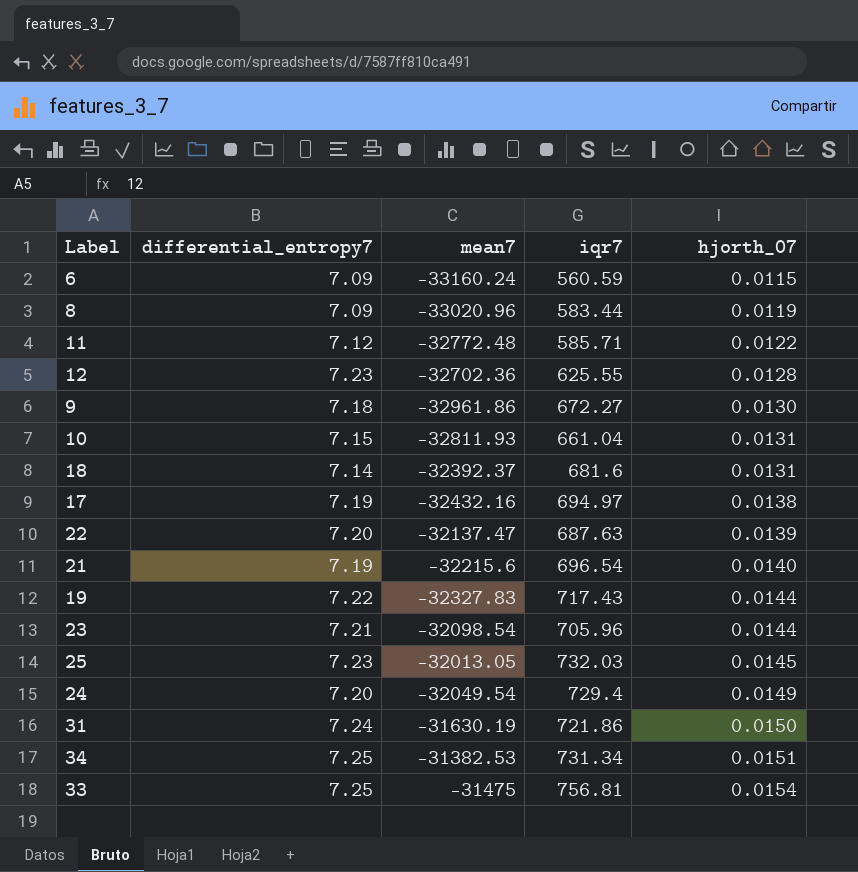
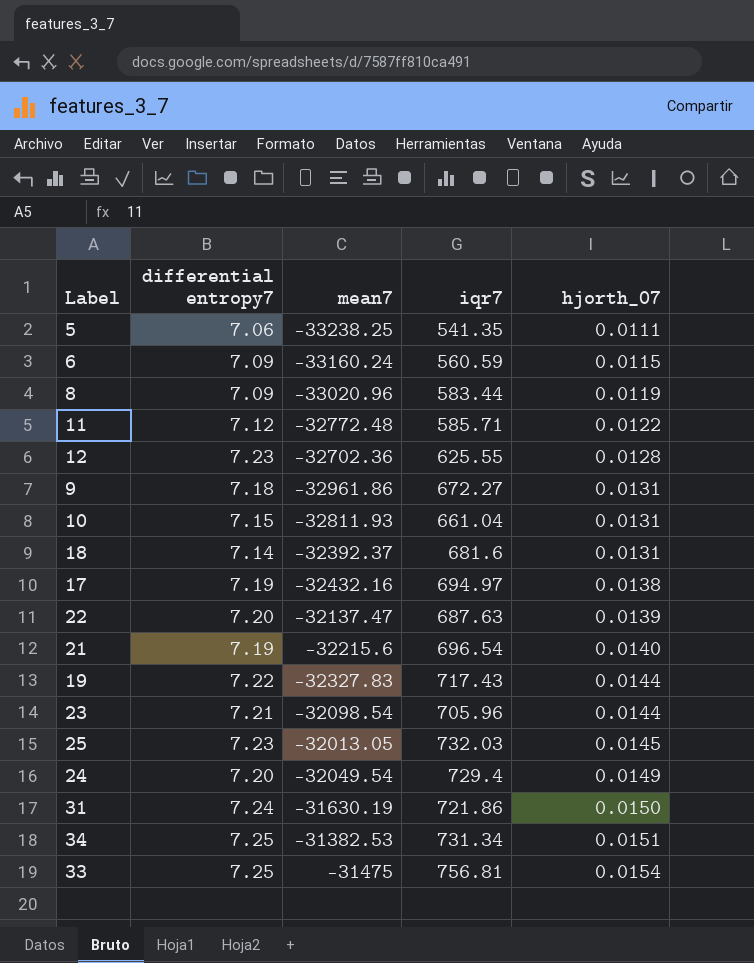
column name: differential_entropy7 -> differential entropy7
row 5: none -> 7.06 | -33238.25 | 541.35 | 0.0111
9 | hjorth_07: 0.0130 -> 0.0131

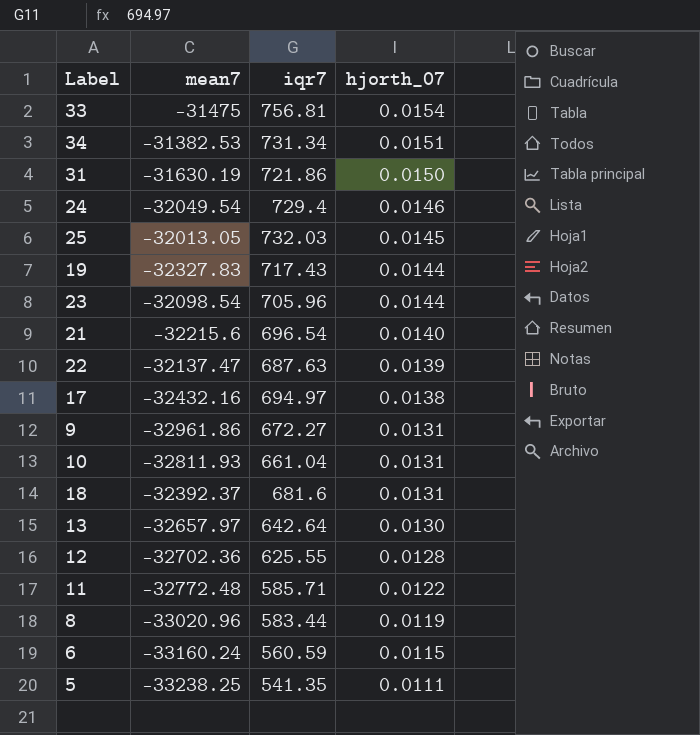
row order: hjorth_07 ascending -> hjorth_07 descending
column differential entropy7 | position: 2 -> none
24 | hjorth_07: 0.0149 -> 0.0146
row 13: none -> -32657.97 | 642.64 | 0.0130

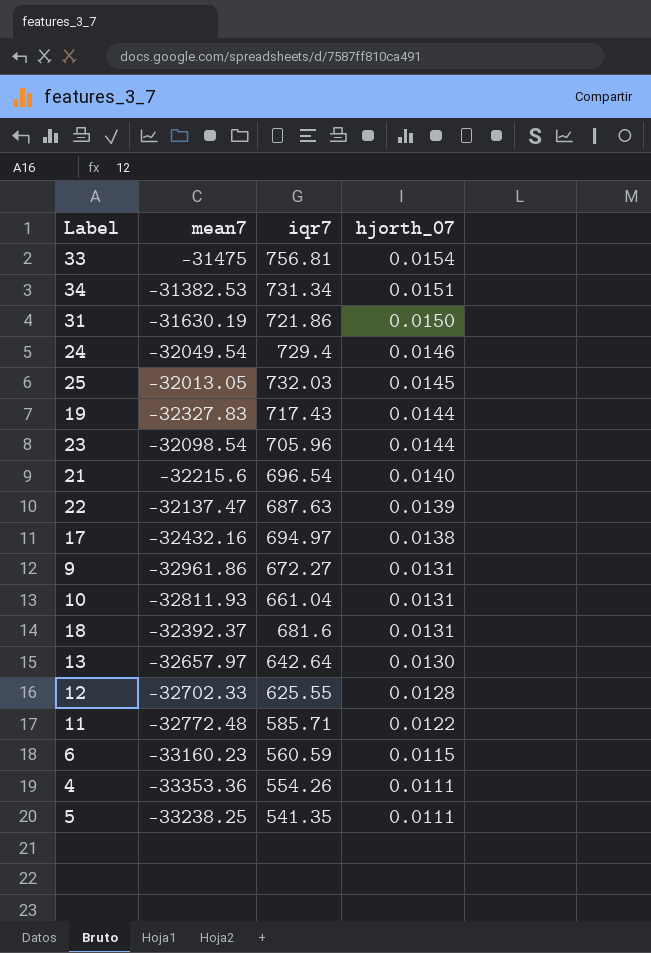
row 8: -33020.96 | 583.44 | 0.0119 -> none
12 | mean7: -32702.36 -> -32702.33
6 | mean7: -33160.24 -> -33160.23
row 4: none -> -33353.36 | 554.26 | 0.0111

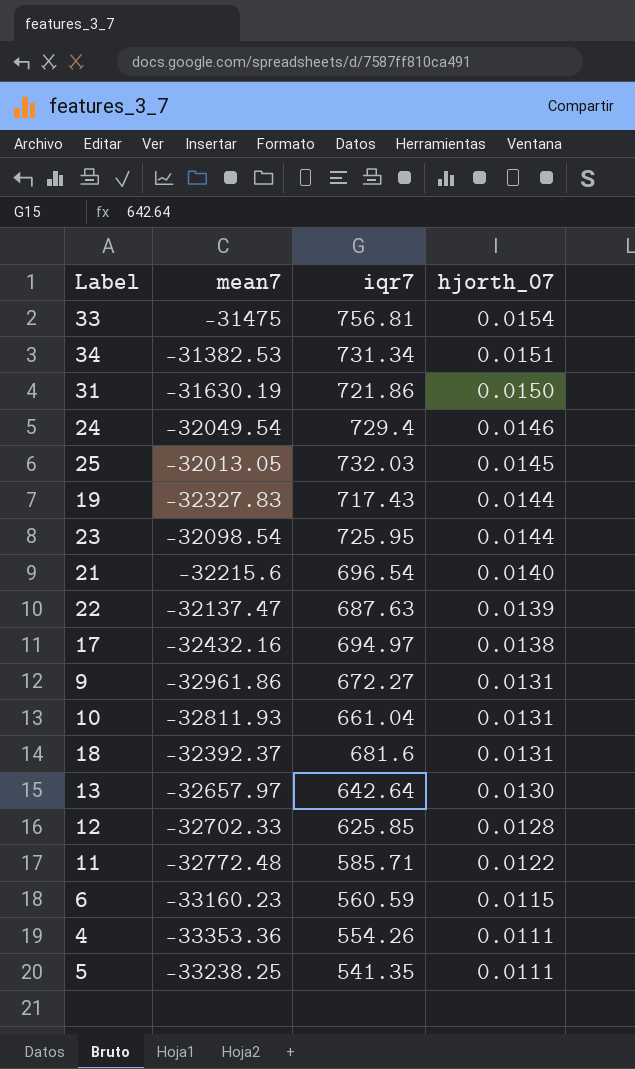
23 | iqr7: 705.96 -> 725.95
12 | iqr7: 625.55 -> 625.85

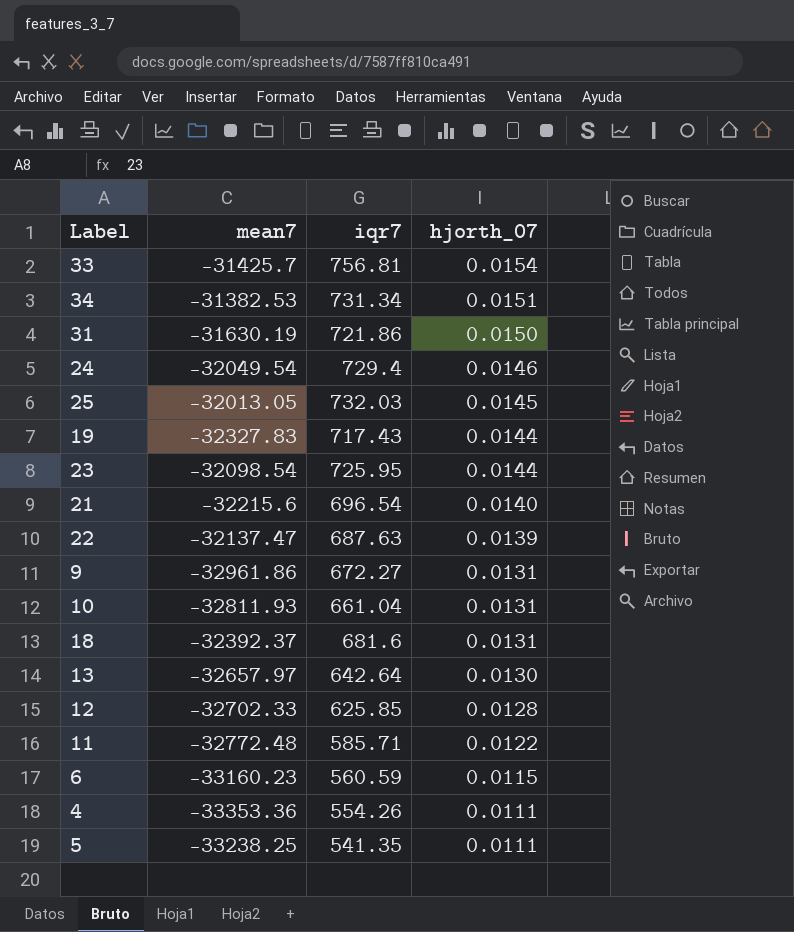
row 17: -32432.16 | 694.97 | 0.0138 -> none
33 | mean7: -31475 -> -31425.7

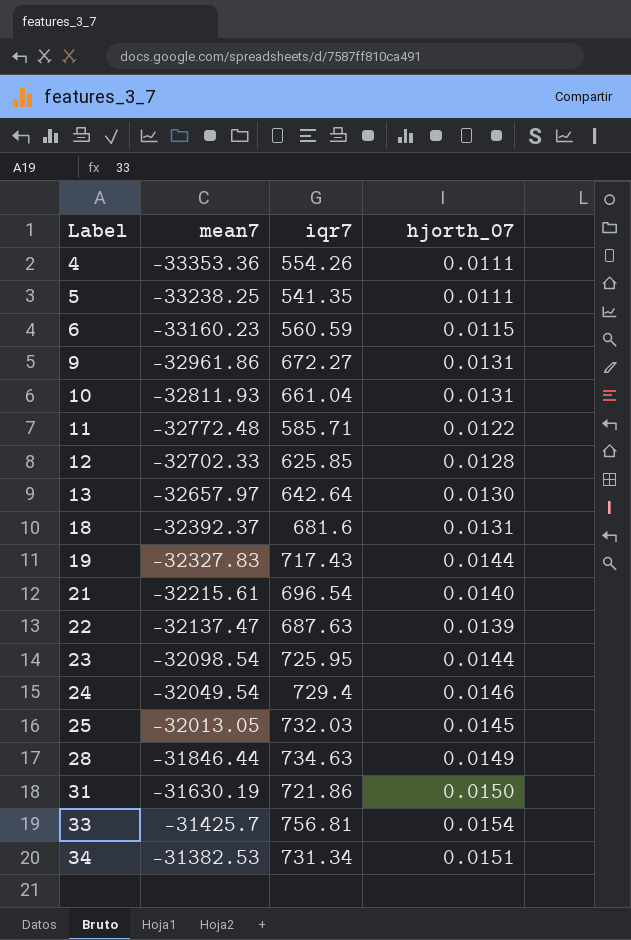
row order: hjorth_07 descending -> Label ascending
21 | mean7: -32215.6 -> -32215.61
row 28: none -> -31846.44 | 734.63 | 0.0149

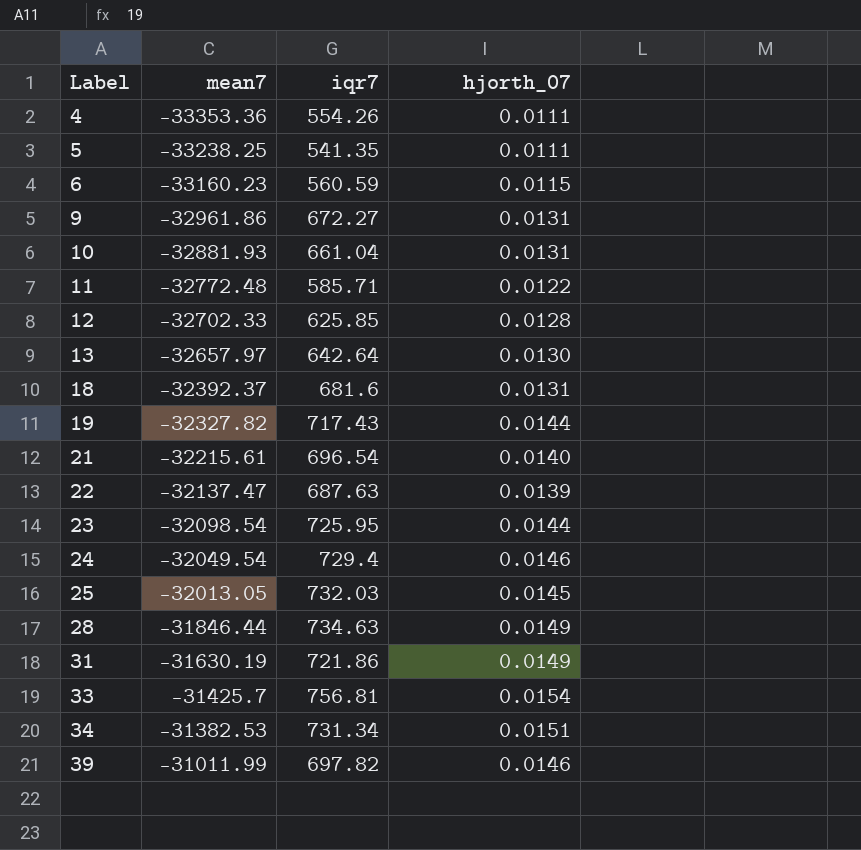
10 | mean7: -32811.93 -> -32881.93
19 | mean7: -32327.83 -> -32327.82
31 | hjorth_07: 0.0150 -> 0.0149
row 39: none -> -31011.99 | 697.82 | 0.0146

